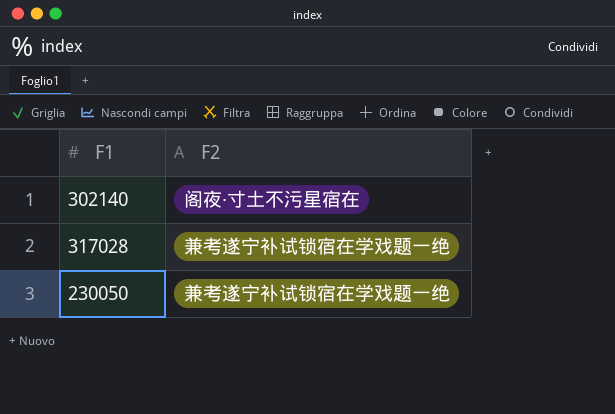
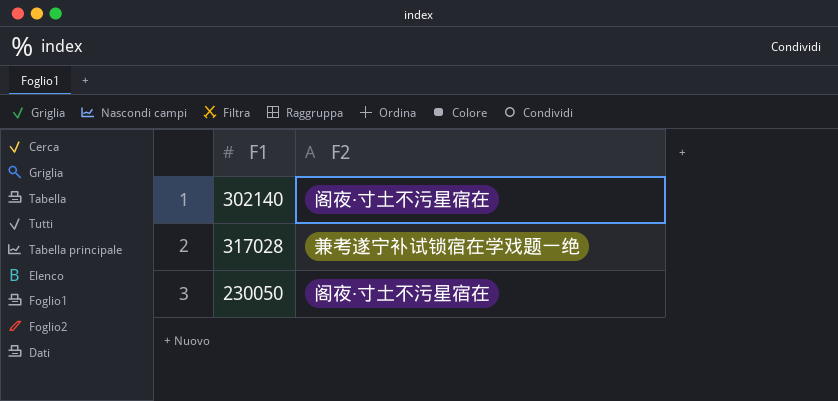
230050 | F2: 兼考遂宁补试锁宿在学戏题一绝 -> 阁夜·寸土不污星宿在

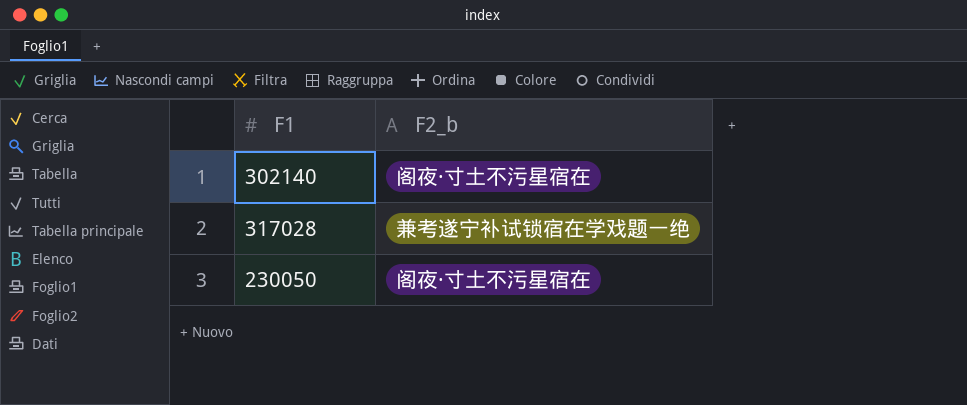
column name: F2 -> F2_b

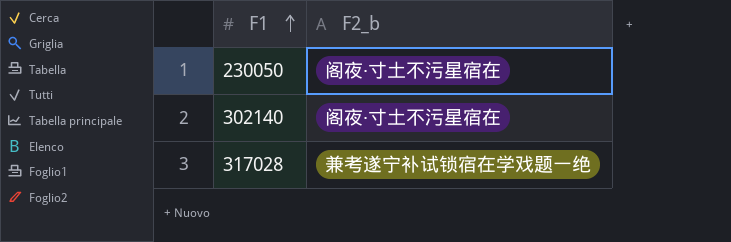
row order: none -> F1 ascending

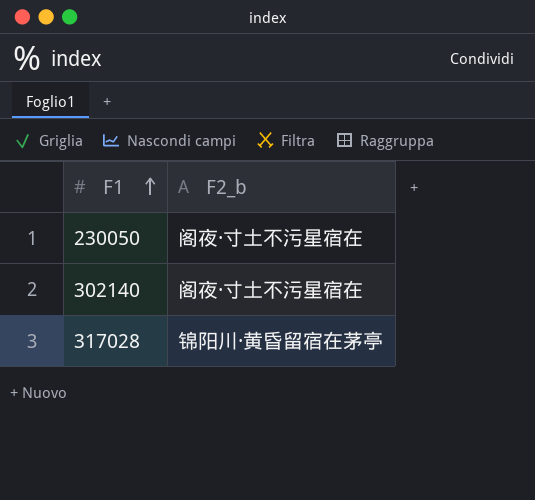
317028 | F2_b: 兼考遂宁补试锁宿在学戏题一绝 -> 锦阳川·黄昏留宿在茅亭

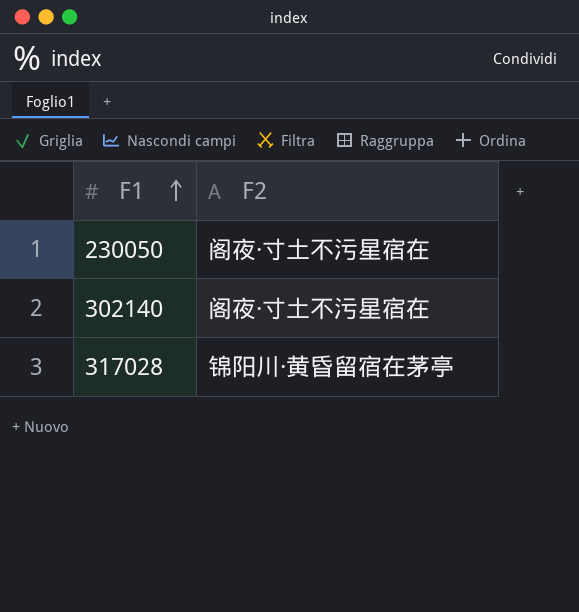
column name: F2_b -> F2

